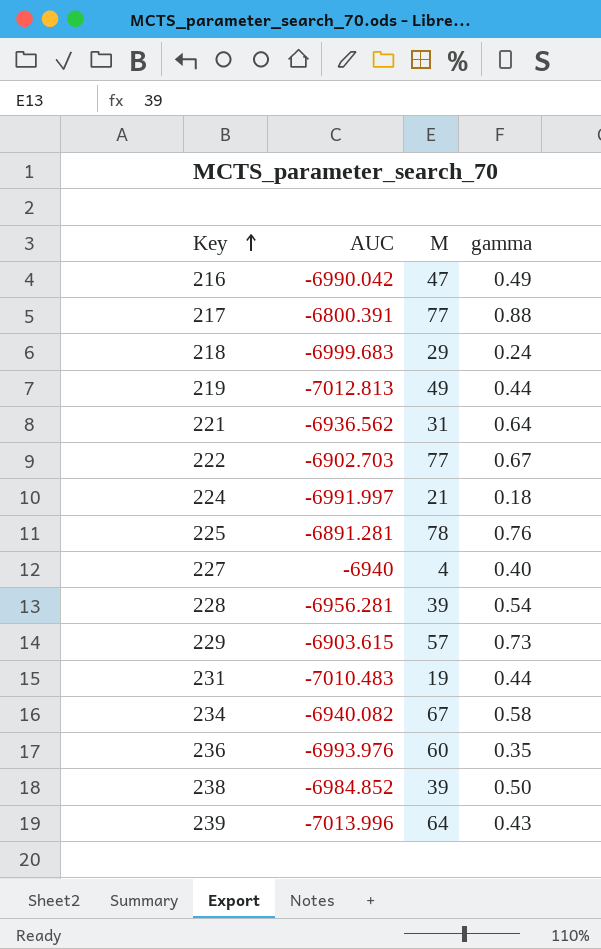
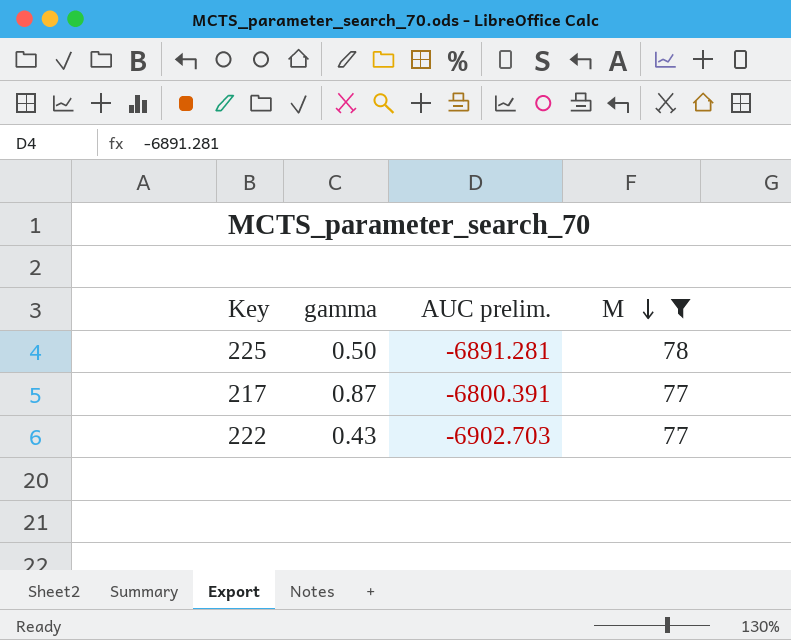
filter: none -> M >= 77
row order: Key ascending -> M descending
column gamma | position: 4 -> 2
column name: AUC -> AUC prelim.
225 | gamma: 0.76 -> 0.50
217 | gamma: 0.88 -> 0.87
222 | gamma: 0.67 -> 0.43

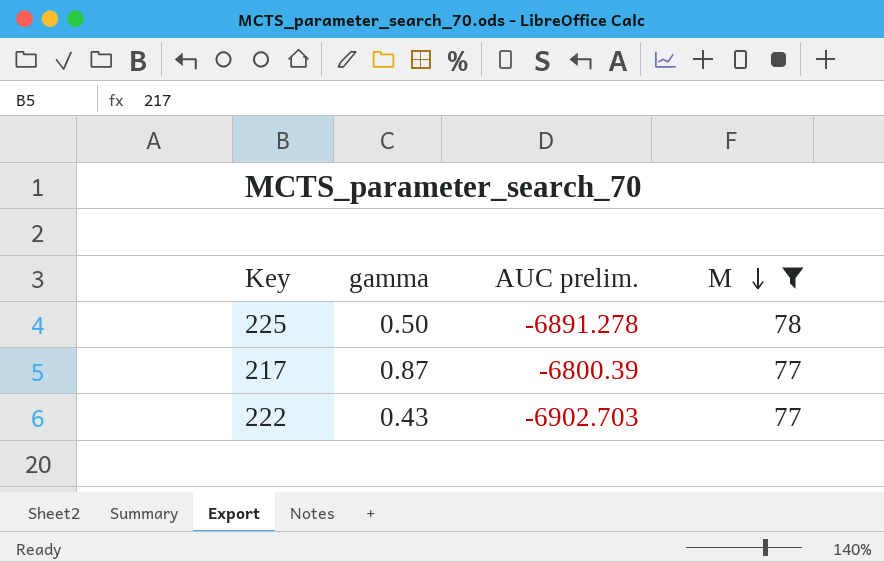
225 | AUC prelim.: -6891.281 -> -6891.278
217 | AUC prelim.: -6800.391 -> -6800.39

